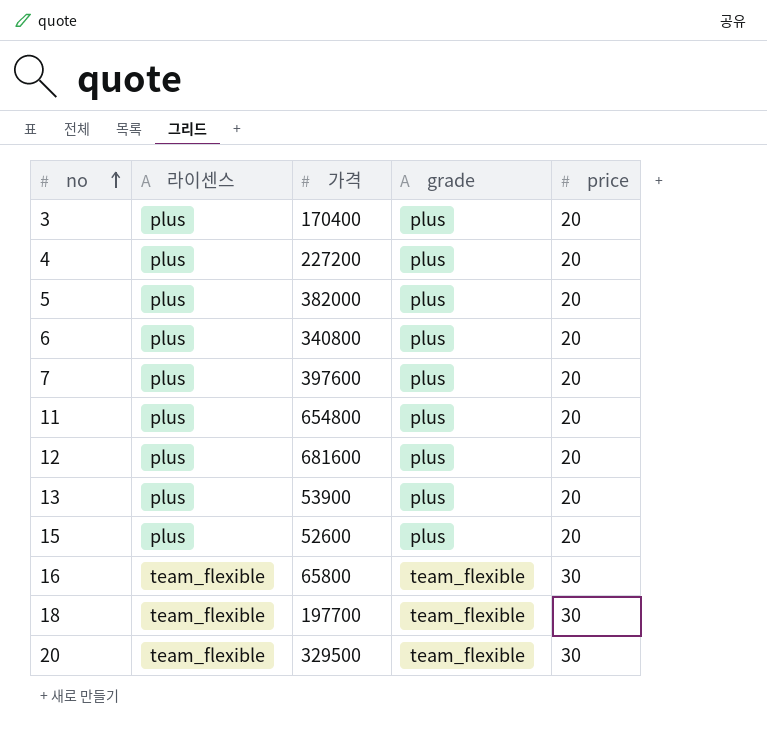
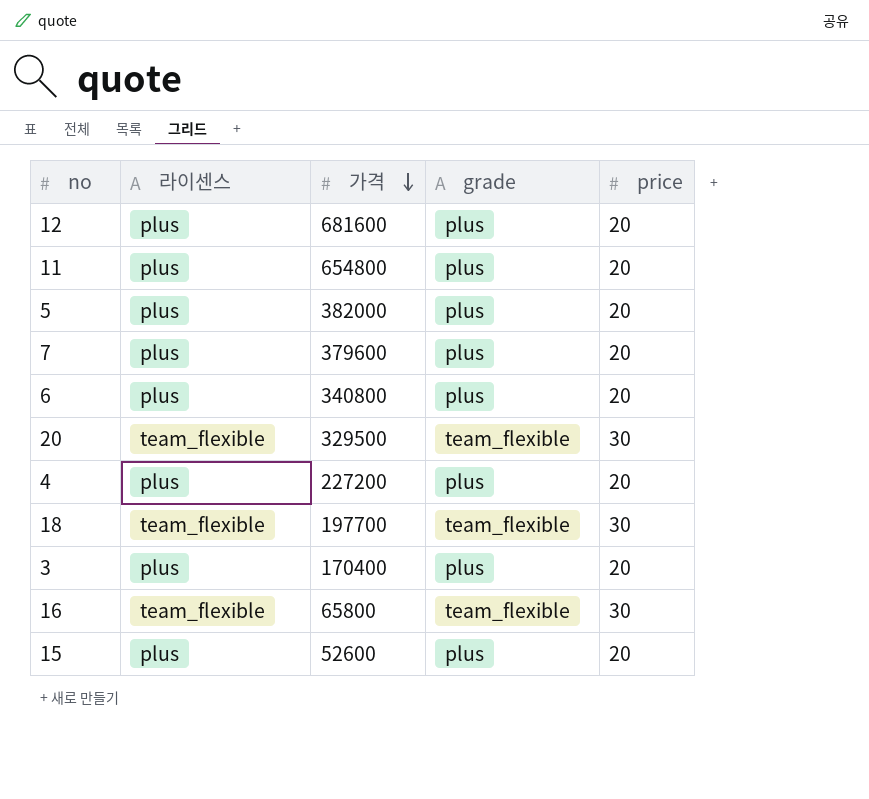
row order: no ascending -> 가격 descending
row 13: plus | 53900 | plus | 20 -> none
7 | 가격: 397600 -> 379600

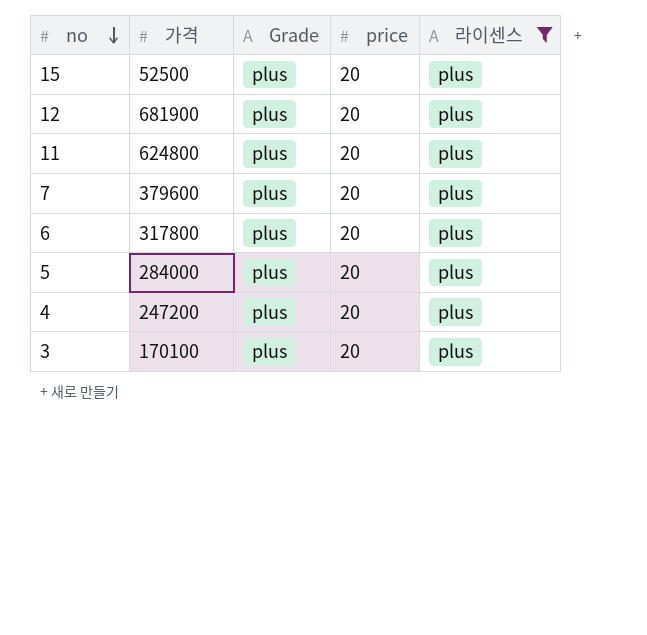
filter: none -> 라이센스 = plus
row order: 가격 descending -> no descending
column name: grade -> Grade
column 라이센스 | position: 2 -> 5
15 | 가격: 52600 -> 52500
12 | 가격: 681600 -> 681900
11 | 가격: 654800 -> 624800
6 | 가격: 340800 -> 317800
5 | 가격: 382000 -> 284000
4 | 가격: 227200 -> 247200
3 | 가격: 170400 -> 170100

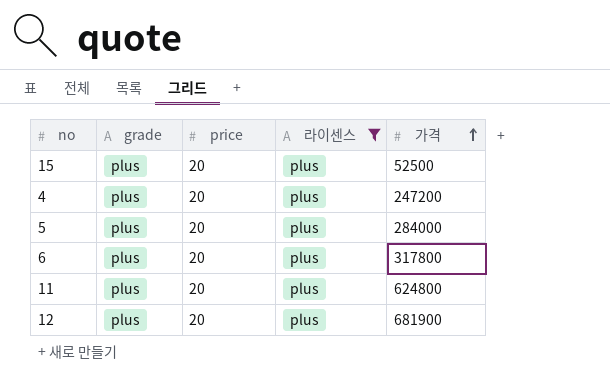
row order: no descending -> 가격 ascending
column name: Grade -> grade
column 가격 | position: 2 -> 5
row 7: 379600 | plus | 20 | plus -> none
row 3: 170100 | plus | 20 | plus -> none

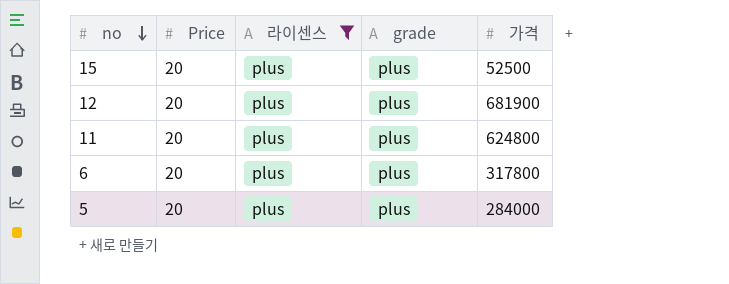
row order: 가격 ascending -> no descending
column name: price -> Price
column grade | position: 2 -> 4
row 4: plus | 20 | plus | 247200 -> none

